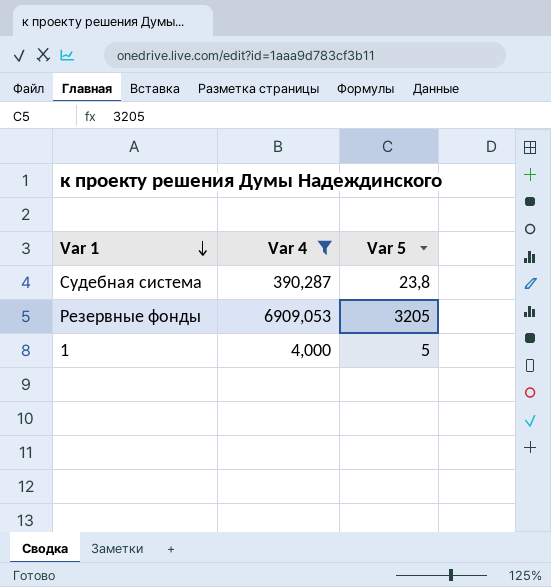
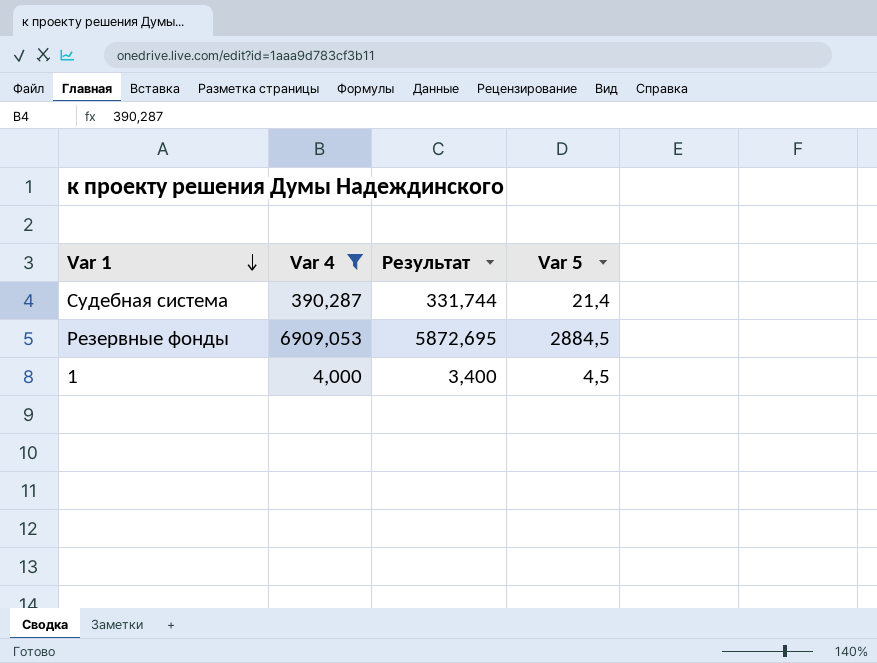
column Результат | formula: none -> [Var 4] * 0,85
Судебная система | Var 5: 23,8 -> 21,4
Резервные фонды | Var 5: 3205 -> 2884,5
1 | Var 5: 5 -> 4,5

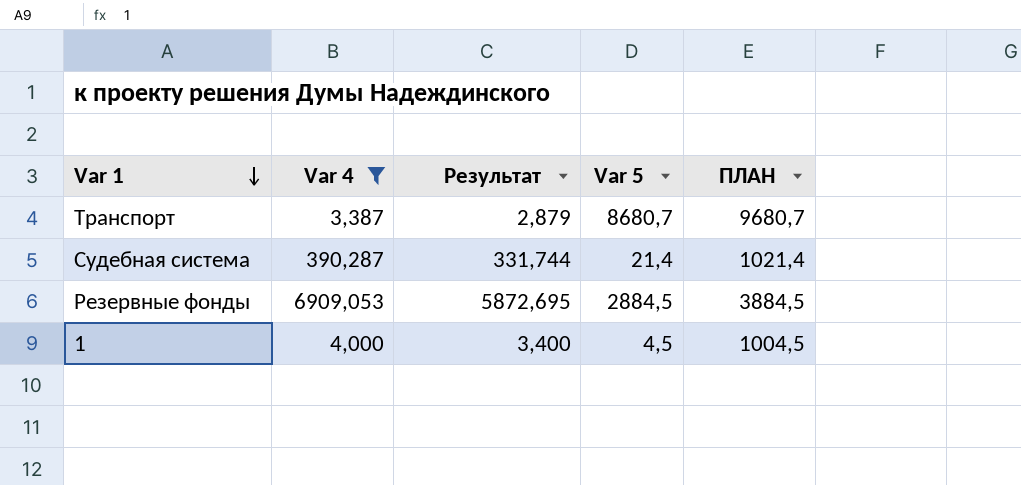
column ПЛАН | formula: none -> [Var 5] + 1000
row Транспорт: none -> 3,387 | 2,879 | 8680,7 | 9680,7

